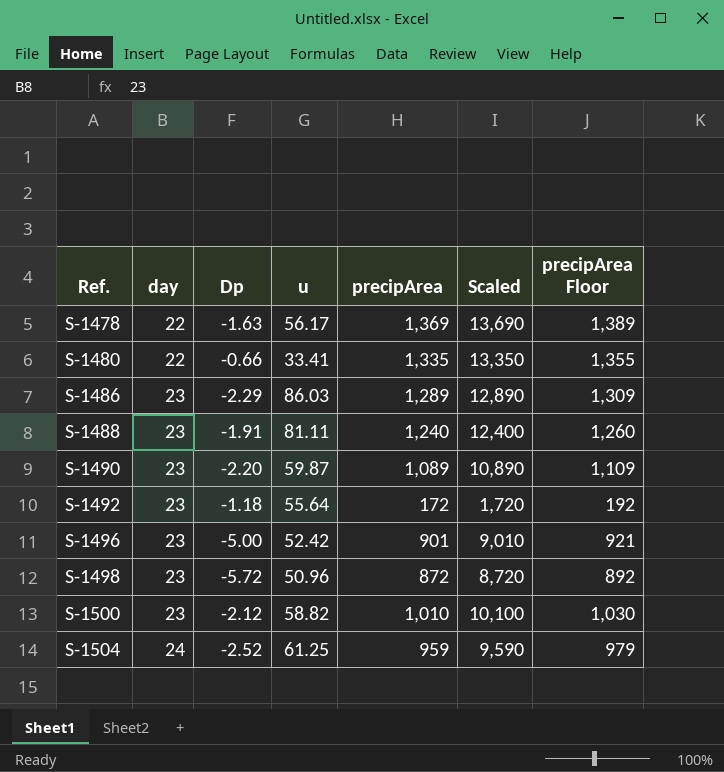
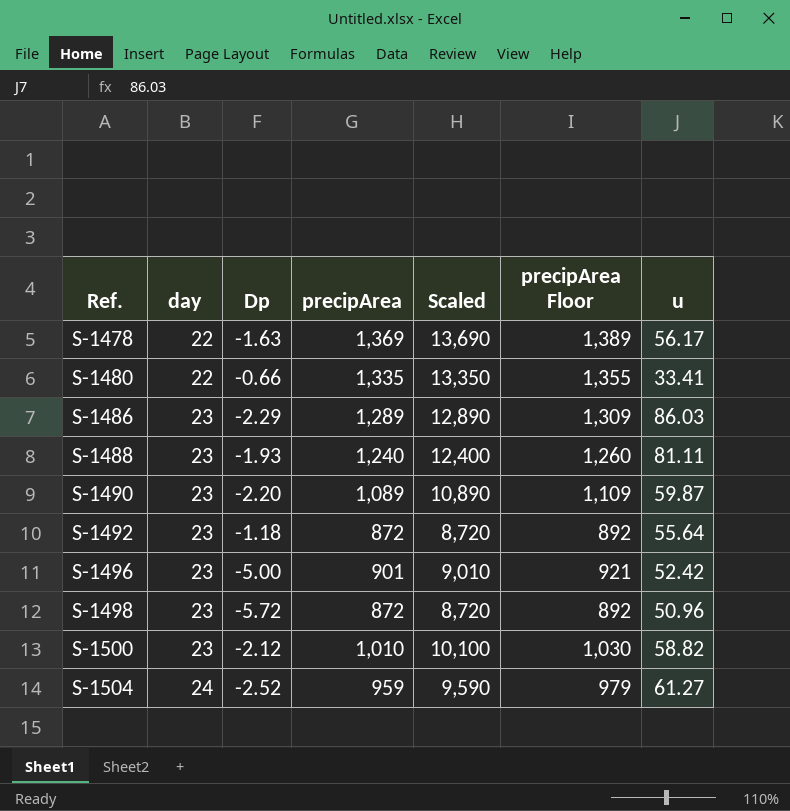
column u | position: 4 -> 7
S-1488 | Dp: -1.91 -> -1.93
S-1492 | precipArea: 172 -> 872
S-1492 | Scaled: 1,720 -> 8,720
S-1492 | precipArea Floor: 192 -> 892
S-1504 | u: 61.25 -> 61.27

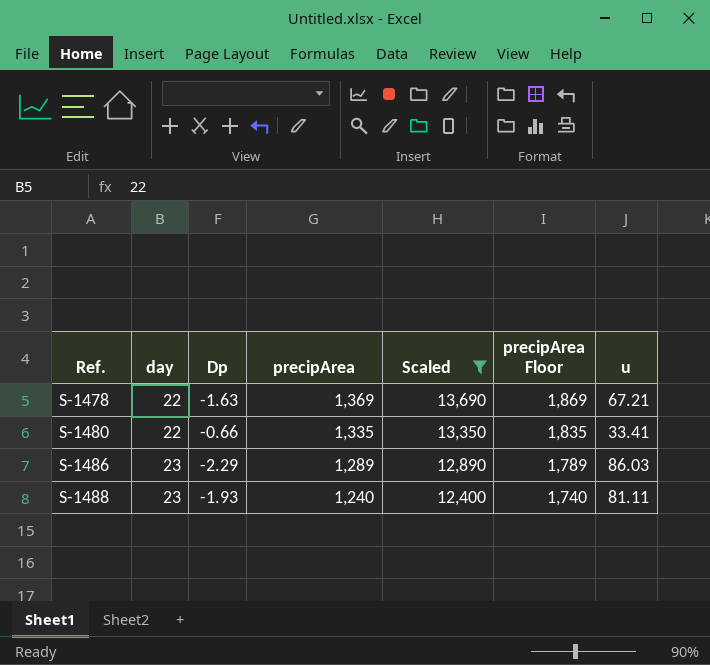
filter: none -> Scaled >= 12,400
column precipArea Floor | formula: [precipArea] + 20 -> [precipArea] + 500
S-1478 | u: 56.17 -> 67.21

